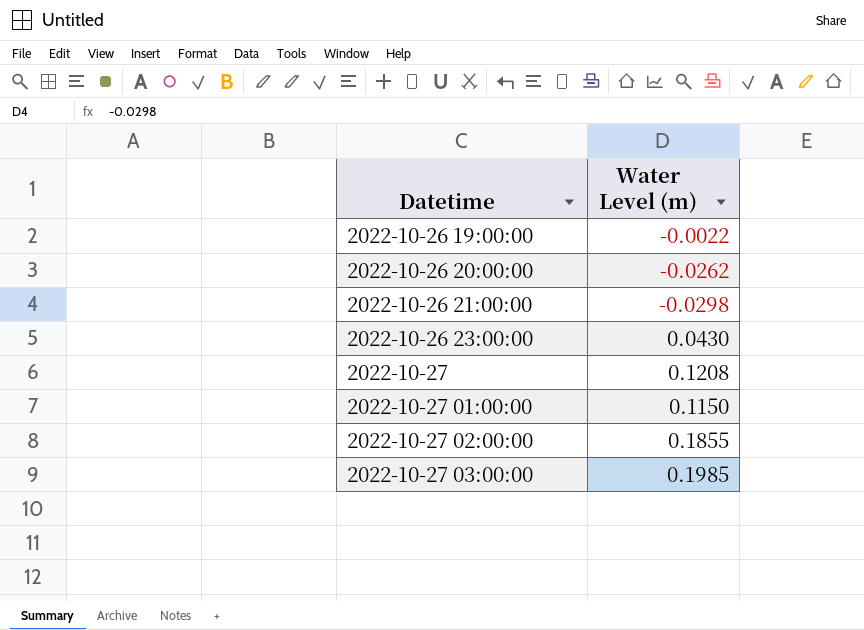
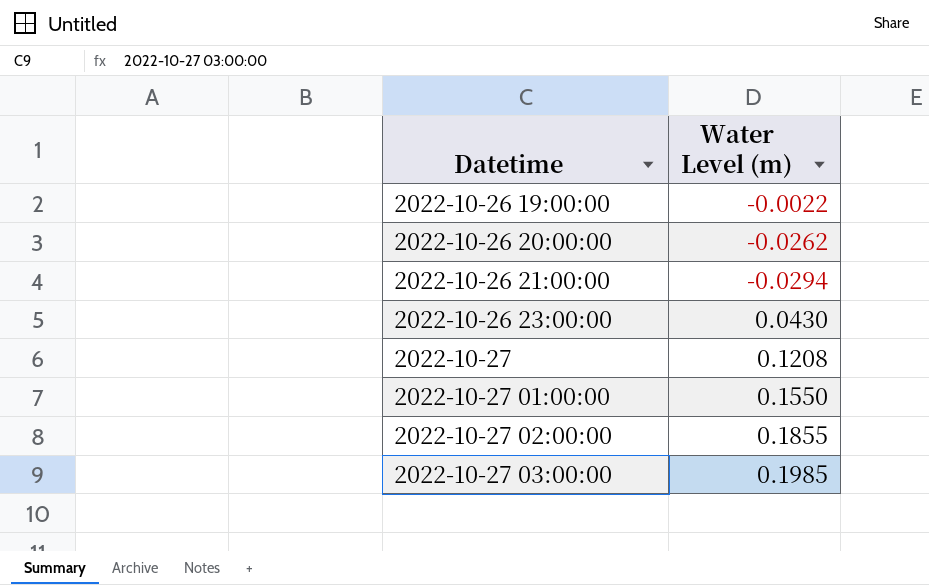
2022-10-26 21:00:00 | Water Level (m): -0.0298 -> -0.0294
2022-10-27 01:00:00 | Water Level (m): 0.1150 -> 0.1550

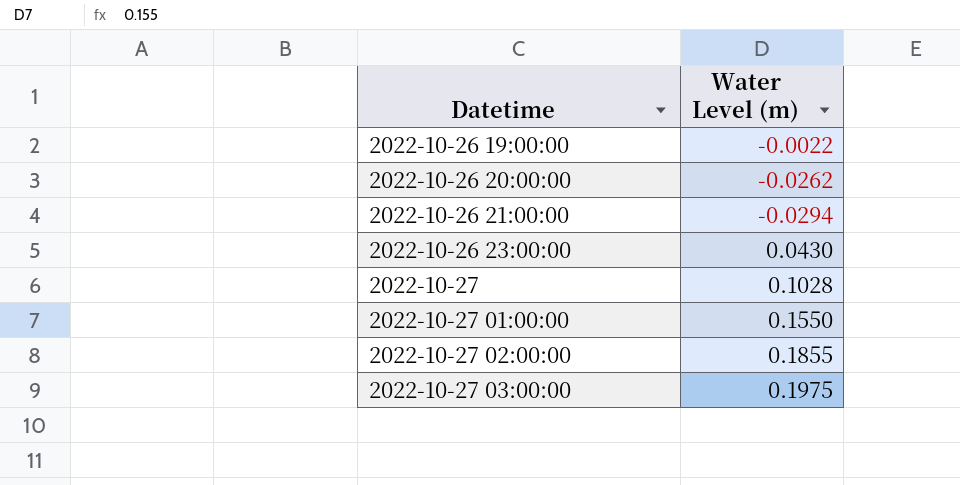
2022-10-27 | Water Level (m): 0.1208 -> 0.1028
2022-10-27 03:00:00 | Water Level (m): 0.1985 -> 0.1975

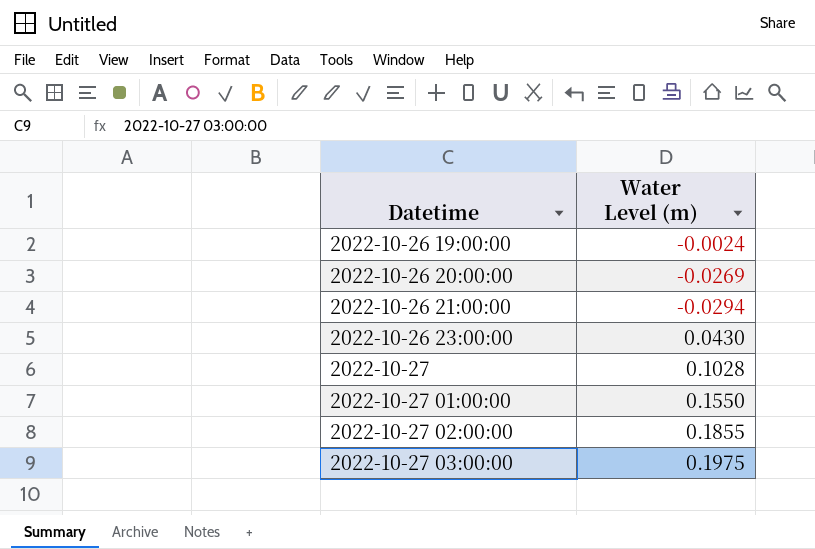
2022-10-26 19:00:00 | Water Level (m): -0.0022 -> -0.0024
2022-10-26 20:00:00 | Water Level (m): -0.0262 -> -0.0269

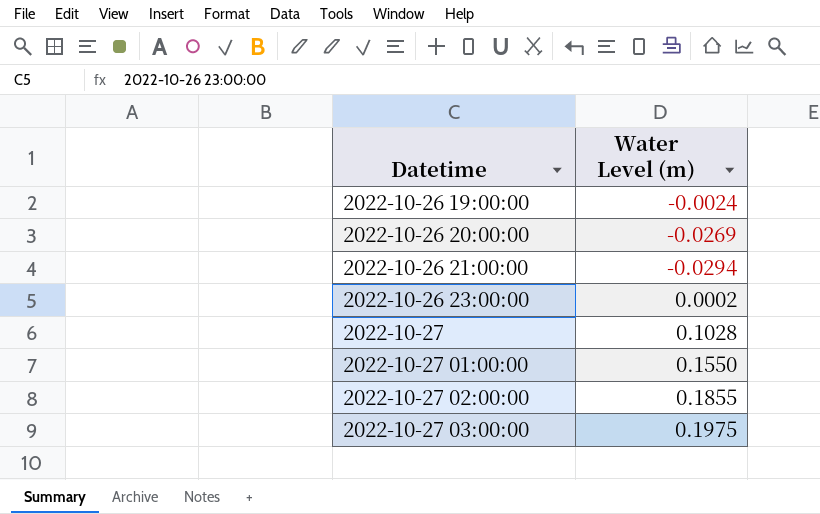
2022-10-26 23:00:00 | Water Level (m): 0.0430 -> 0.0002

